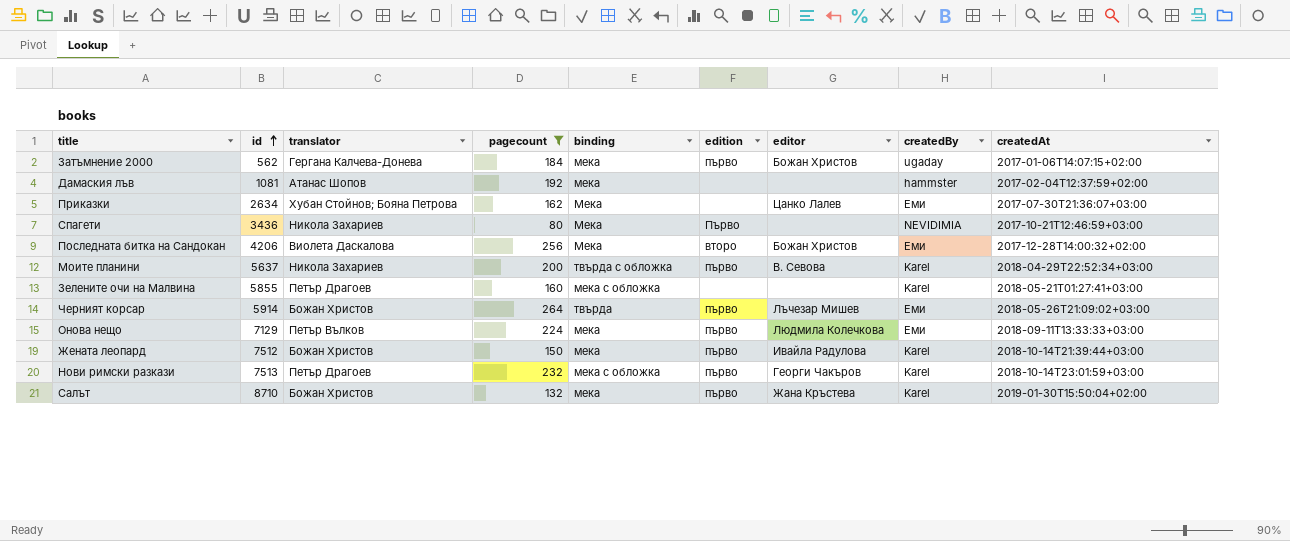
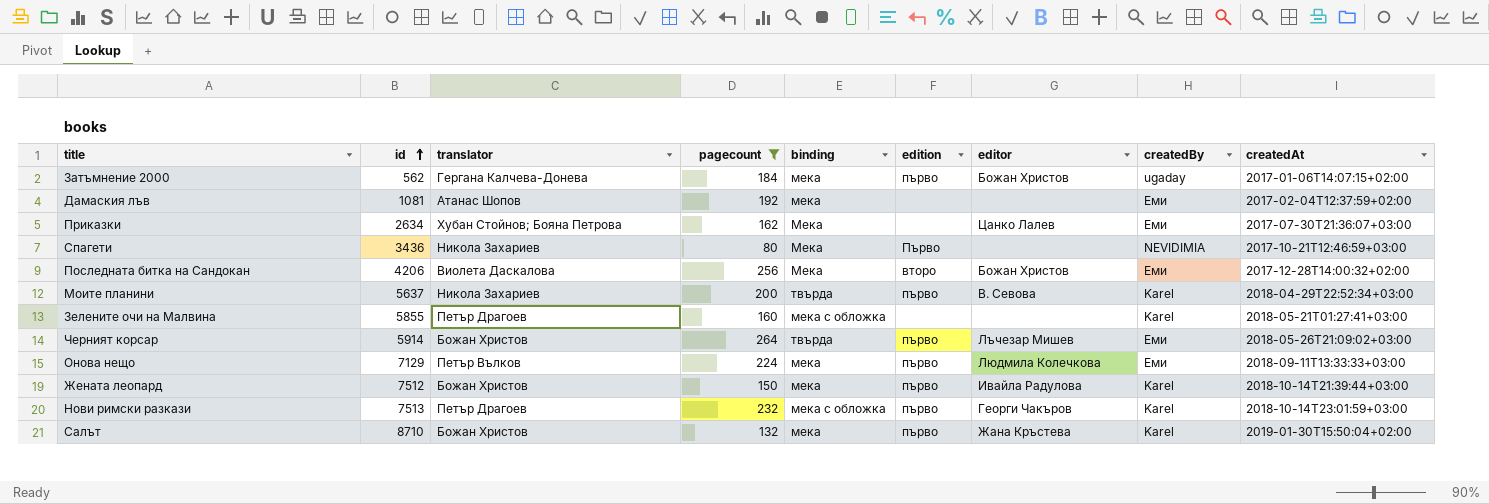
Дамаския лъв | createdBy: hammster -> Еми
Моите планини | binding: твърда с обложка -> твърда

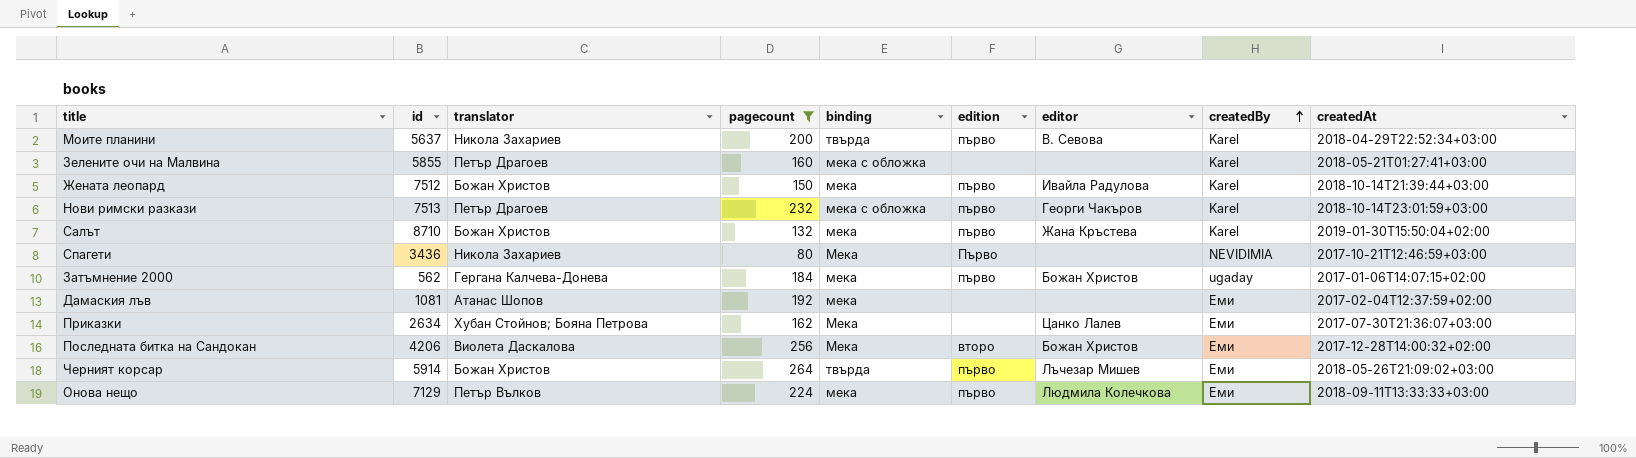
row order: id ascending -> createdBy ascending

